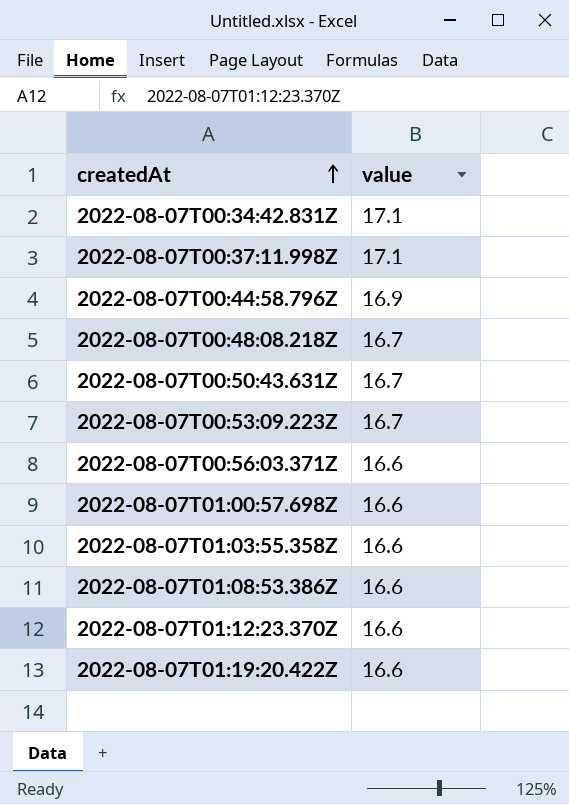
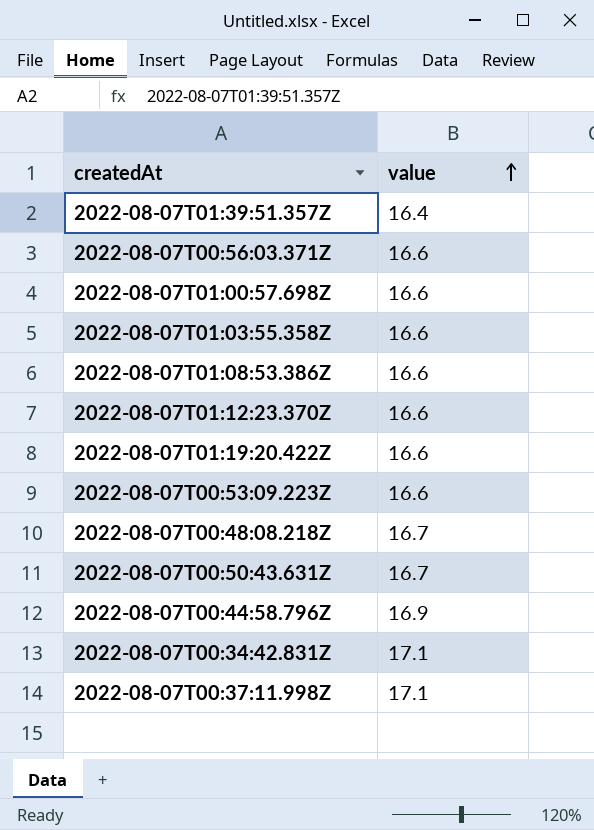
row order: createdAt ascending -> value ascending
row 2022-08-07T01:39:51.357Z: none -> 16.4
2022-08-07T00:53:09.223Z | value: 16.7 -> 16.6

